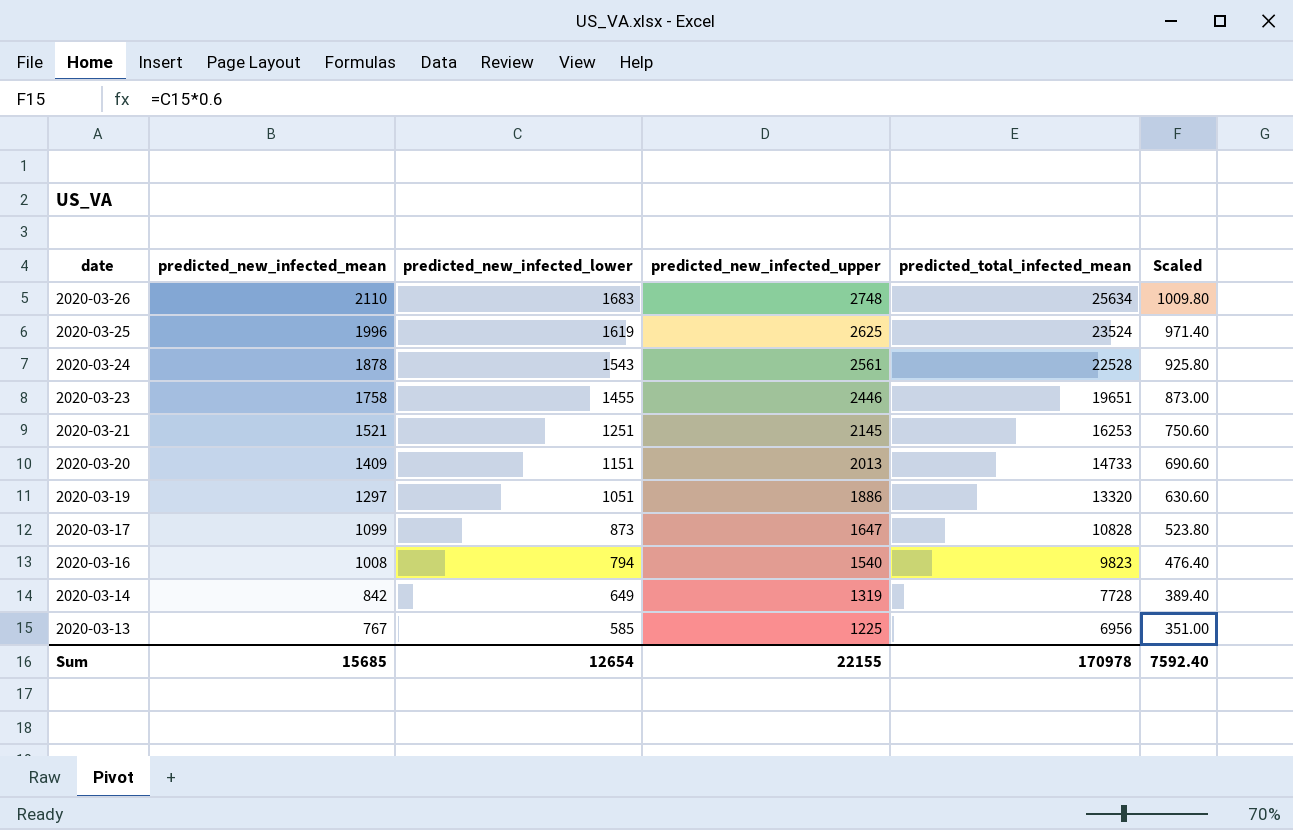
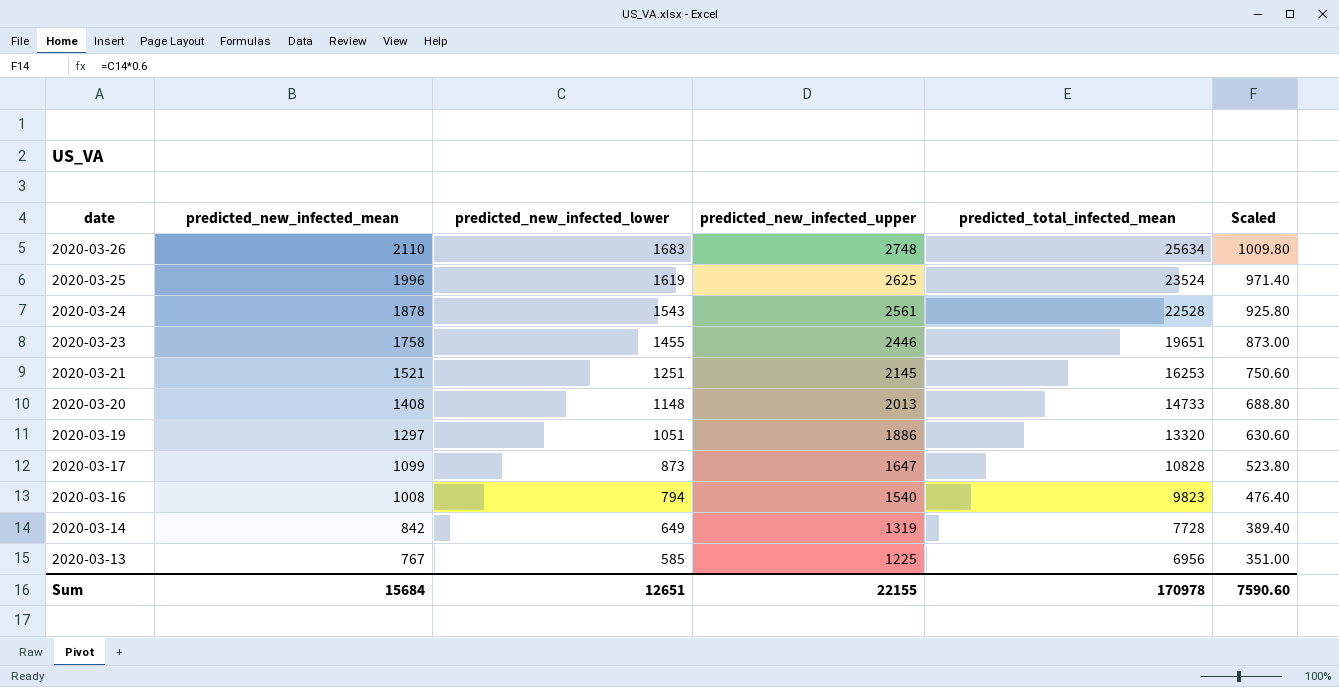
2020-03-20 | predicted_new_infected_mean: 1409 -> 1408
2020-03-20 | predicted_new_infected_lower: 1151 -> 1148
2020-03-20 | Scaled: 690.60 -> 688.80
Sum | predicted_new_infected_mean: 15685 -> 15684
Sum | predicted_new_infected_lower: 12654 -> 12651
Sum | Scaled: 7592.40 -> 7590.60

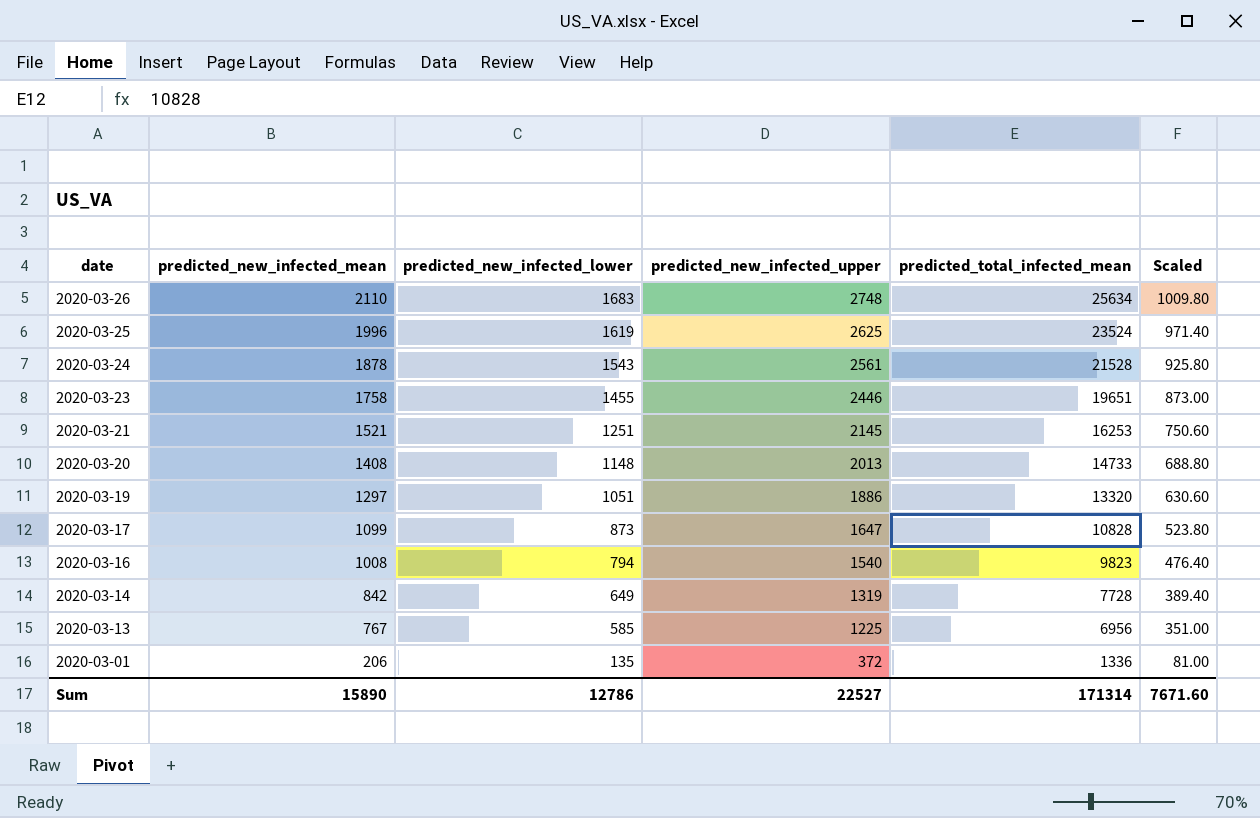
2020-03-24 | predicted_total_infected_mean: 22528 -> 21528
row 2020-03-01: none -> 206 | 135 | 372 | 1336 | 81.00
Sum | predicted_new_infected_mean: 15684 -> 15890
Sum | predicted_new_infected_lower: 12651 -> 12786
Sum | predicted_new_infected_upper: 22155 -> 22527
Sum | predicted_total_infected_mean: 170978 -> 171314
Sum | Scaled: 7590.60 -> 7671.60

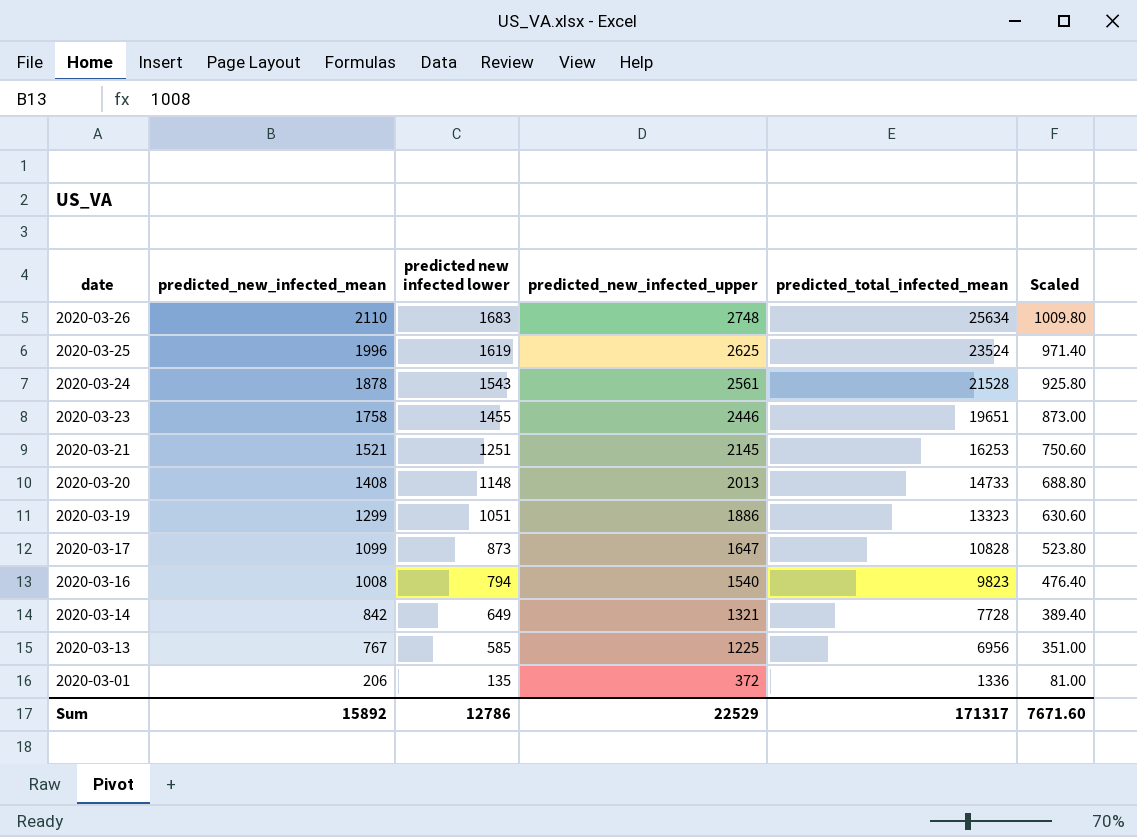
column name: predicted_new_infected_lower -> predicted new infected lower
2020-03-19 | predicted_new_infected_mean: 1297 -> 1299
2020-03-19 | predicted_total_infected_mean: 13320 -> 13323
2020-03-14 | predicted_new_infected_upper: 1319 -> 1321
Sum | predicted_new_infected_mean: 15890 -> 15892
Sum | predicted_new_infected_upper: 22527 -> 22529
Sum | predicted_total_infected_mean: 171314 -> 171317

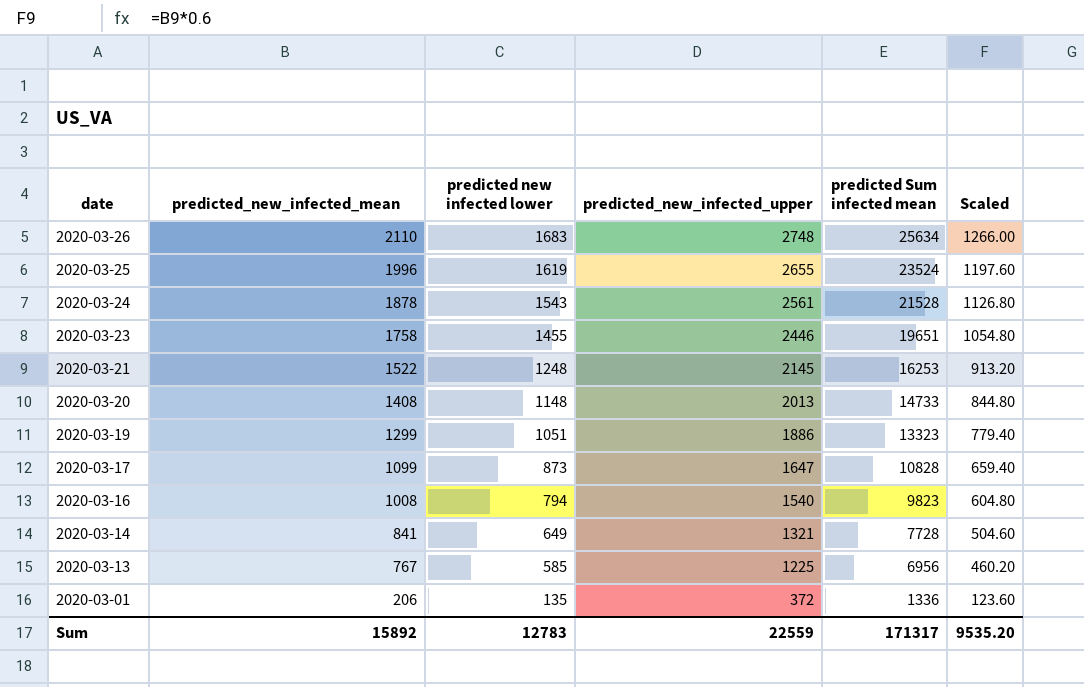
column name: predicted_total_infected_mean -> predicted Sum infected mean
column Scaled | formula: [predicted new infected lower] * 0.6 -> [predicted_new_infected_mean] * 0.6
2020-03-25 | predicted_new_infected_upper: 2625 -> 2655
2020-03-21 | predicted_new_infected_mean: 1521 -> 1522
2020-03-21 | predicted new infected lower: 1251 -> 1248
2020-03-14 | predicted_new_infected_mean: 842 -> 841
Sum | predicted new infected lower: 12786 -> 12783
Sum | predicted_new_infected_upper: 22529 -> 22559
Sum | Scaled: 7671.60 -> 9535.20

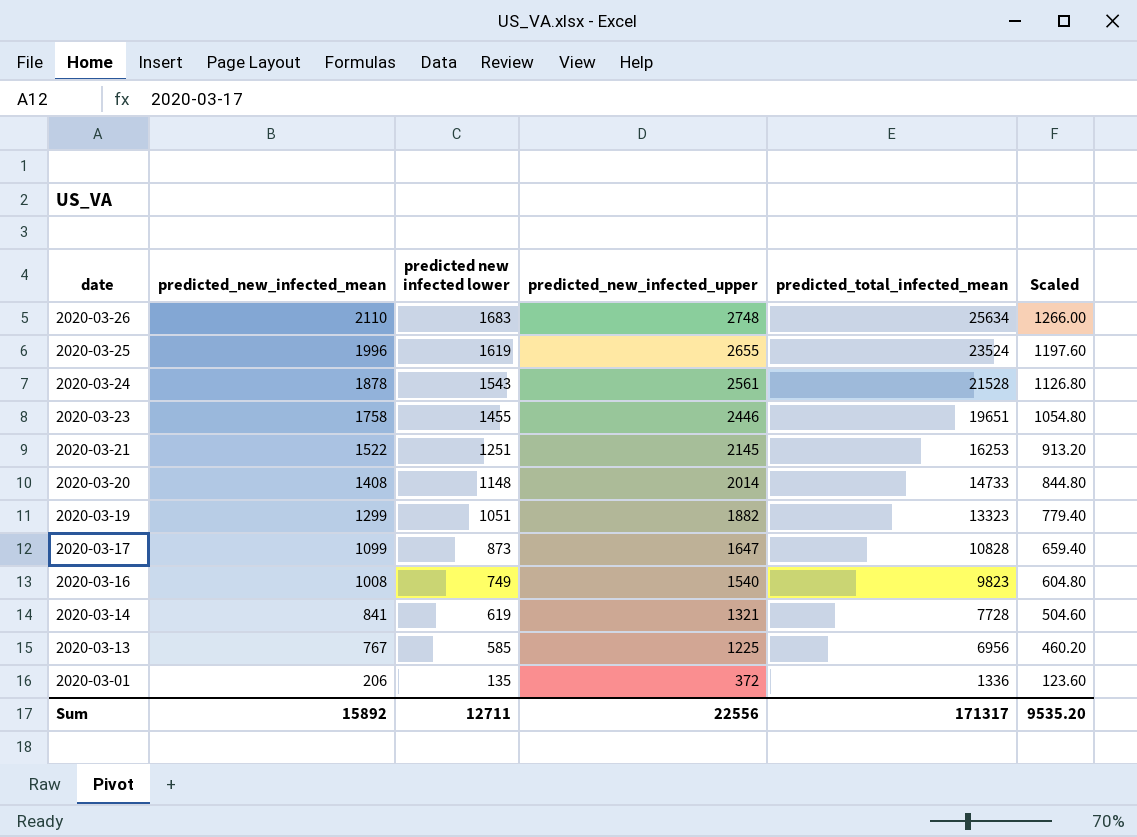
column name: predicted Sum infected mean -> predicted_total_infected_mean
2020-03-21 | predicted new infected lower: 1248 -> 1251
2020-03-20 | predicted_new_infected_upper: 2013 -> 2014
2020-03-19 | predicted_new_infected_upper: 1886 -> 1882
2020-03-16 | predicted new infected lower: 794 -> 749
2020-03-14 | predicted new infected lower: 649 -> 619
Sum | predicted new infected lower: 12783 -> 12711
Sum | predicted_new_infected_upper: 22559 -> 22556

